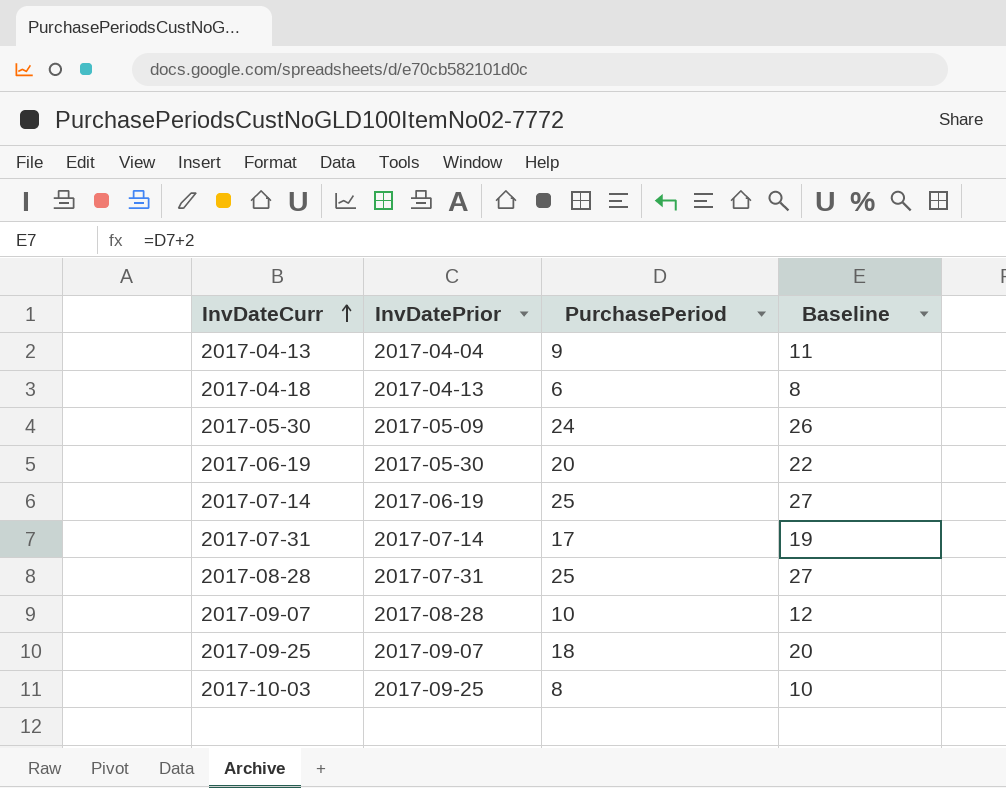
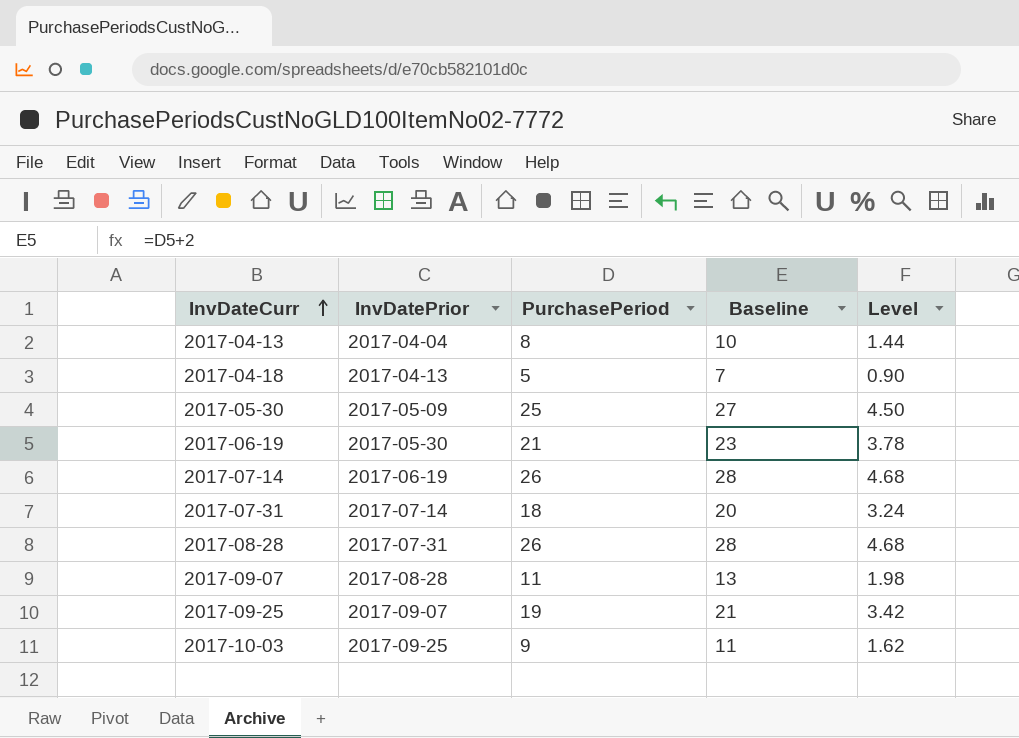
column Level | formula: none -> [PurchasePeriod] * 0.18
2017-04-13 | PurchasePeriod: 9 -> 8
2017-04-13 | Baseline: 11 -> 10
2017-04-18 | PurchasePeriod: 6 -> 5
2017-04-18 | Baseline: 8 -> 7
2017-05-30 | PurchasePeriod: 24 -> 25
2017-05-30 | Baseline: 26 -> 27
2017-06-19 | PurchasePeriod: 20 -> 21
2017-06-19 | Baseline: 22 -> 23
2017-07-14 | PurchasePeriod: 25 -> 26
2017-07-14 | Baseline: 27 -> 28
2017-07-31 | PurchasePeriod: 17 -> 18
2017-07-31 | Baseline: 19 -> 20
2017-08-28 | PurchasePeriod: 25 -> 26
2017-08-28 | Baseline: 27 -> 28
2017-09-07 | PurchasePeriod: 10 -> 11
2017-09-07 | Baseline: 12 -> 13
2017-09-25 | PurchasePeriod: 18 -> 19
2017-09-25 | Baseline: 20 -> 21
2017-10-03 | PurchasePeriod: 8 -> 9
2017-10-03 | Baseline: 10 -> 11

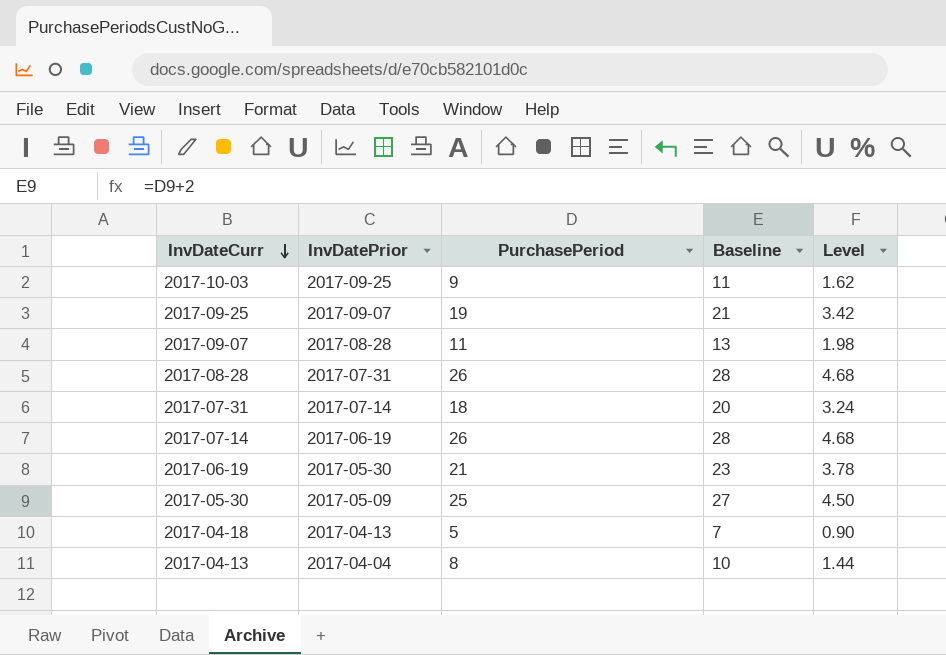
row order: InvDateCurr ascending -> InvDateCurr descending

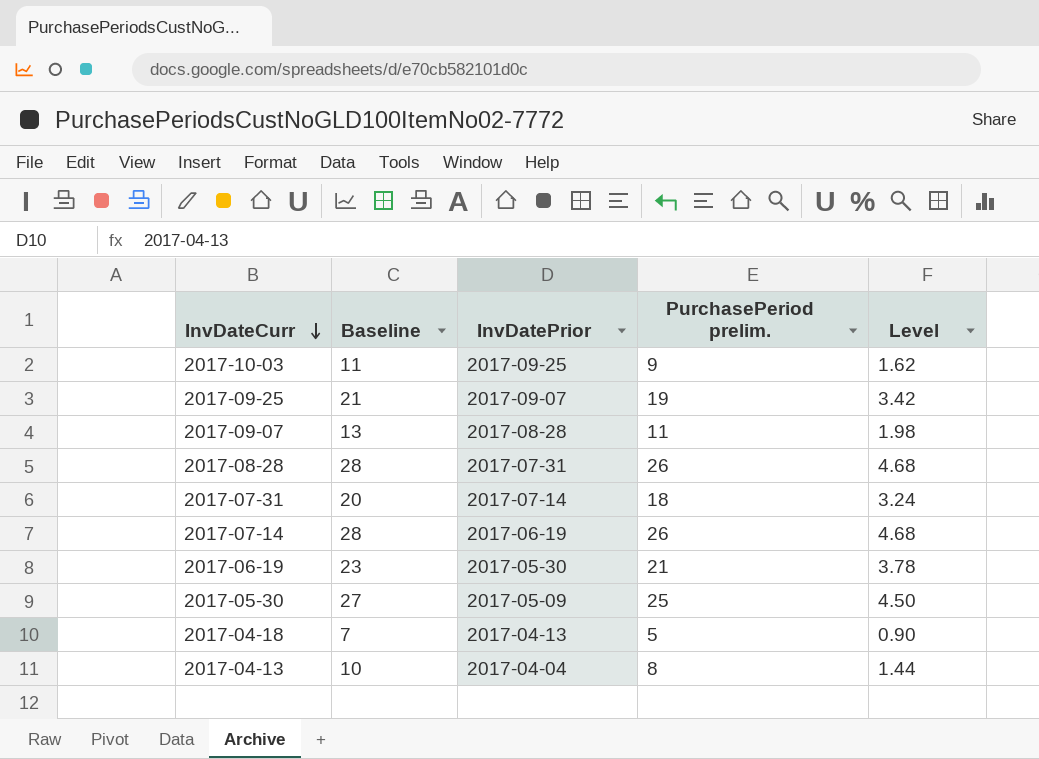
column Baseline | position: 4 -> 2
column name: PurchasePeriod -> PurchasePeriod prelim.

